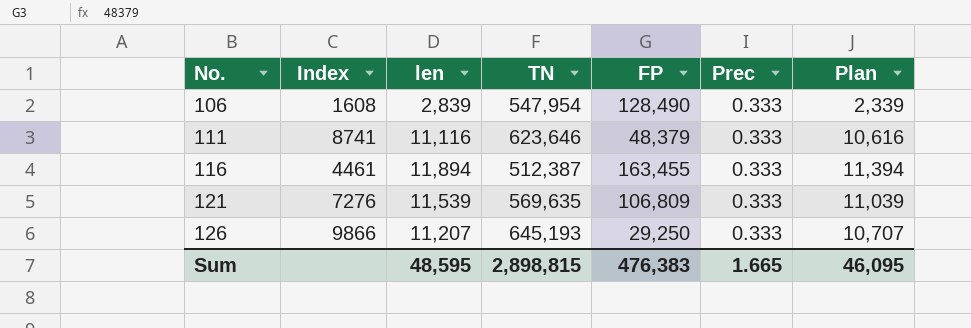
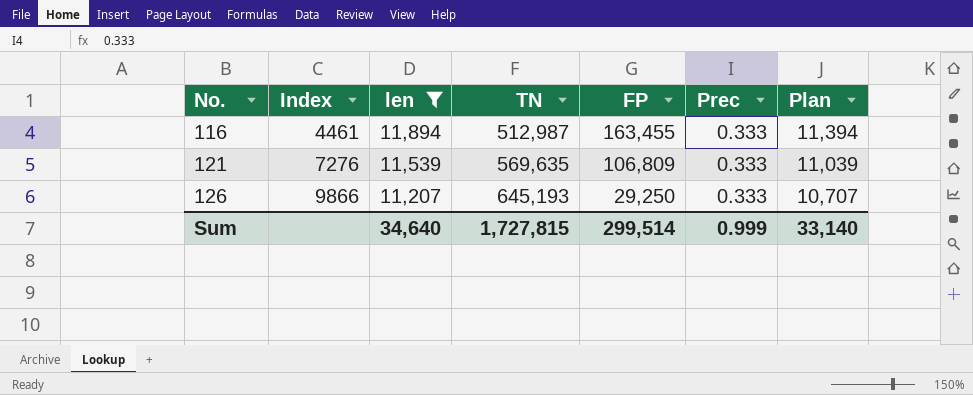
filter: none -> len >= 11,207
116 | TN: 512,387 -> 512,987
Sum | len: 48,595 -> 34,640
Sum | TN: 2,898,815 -> 1,727,815
Sum | FP: 476,383 -> 299,514
Sum | Prec: 1.665 -> 0.999
Sum | Plan: 46,095 -> 33,140

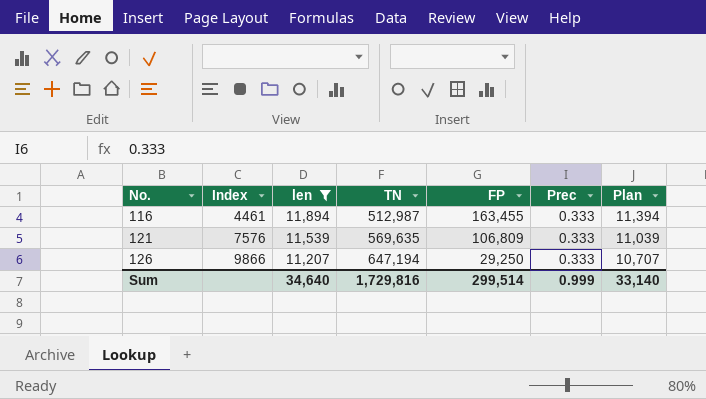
121 | Index: 7276 -> 7576
126 | TN: 645,193 -> 647,194
Sum | TN: 1,727,815 -> 1,729,816

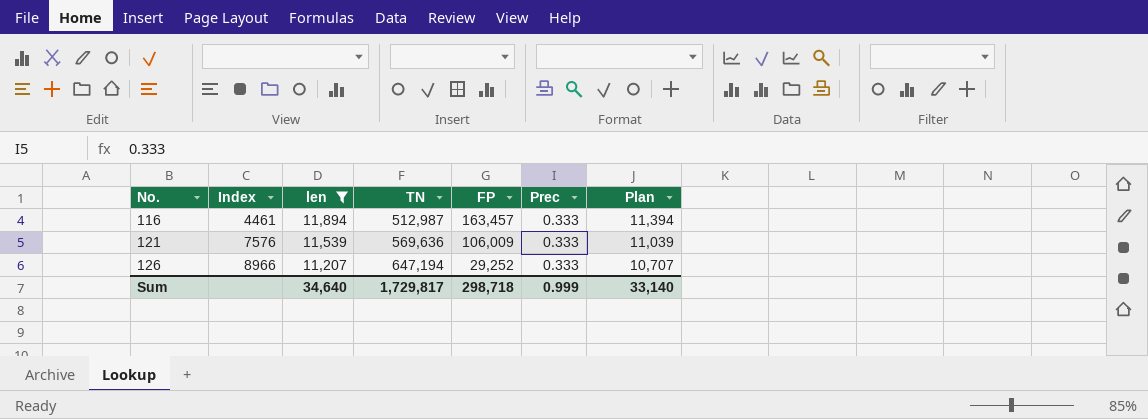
116 | FP: 163,455 -> 163,457
121 | TN: 569,635 -> 569,636
121 | FP: 106,809 -> 106,009
126 | Index: 9866 -> 8966
126 | FP: 29,250 -> 29,252
Sum | TN: 1,729,816 -> 1,729,817
Sum | FP: 299,514 -> 298,718

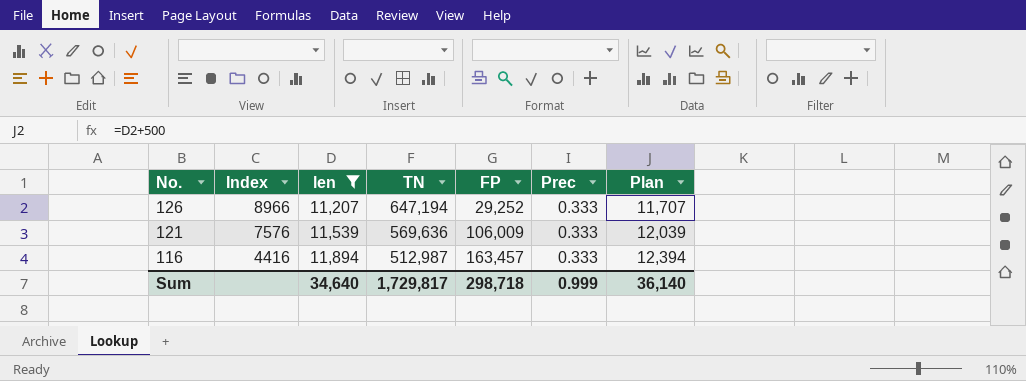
row order: No. ascending -> No. descending
column Plan | formula: [len] - 500 -> [len] + 500
116 | Index: 4461 -> 4416
Sum | Plan: 33,140 -> 36,140

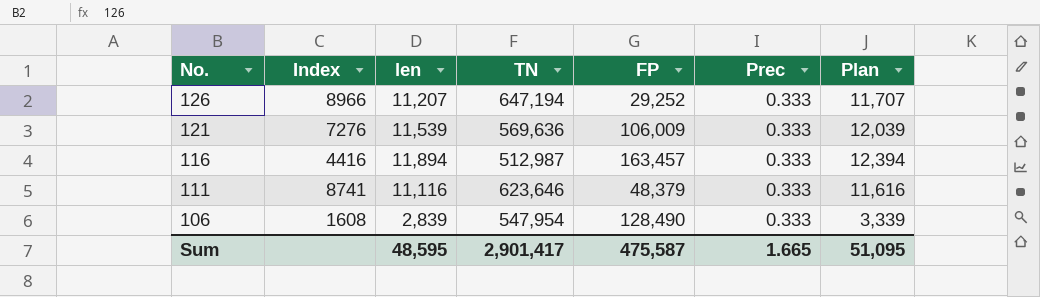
filter: len >= 11,207 -> none
121 | Index: 7576 -> 7276
Sum | len: 34,640 -> 48,595
Sum | TN: 1,729,817 -> 2,901,417
Sum | FP: 298,718 -> 475,587
Sum | Prec: 0.999 -> 1.665
Sum | Plan: 36,140 -> 51,095

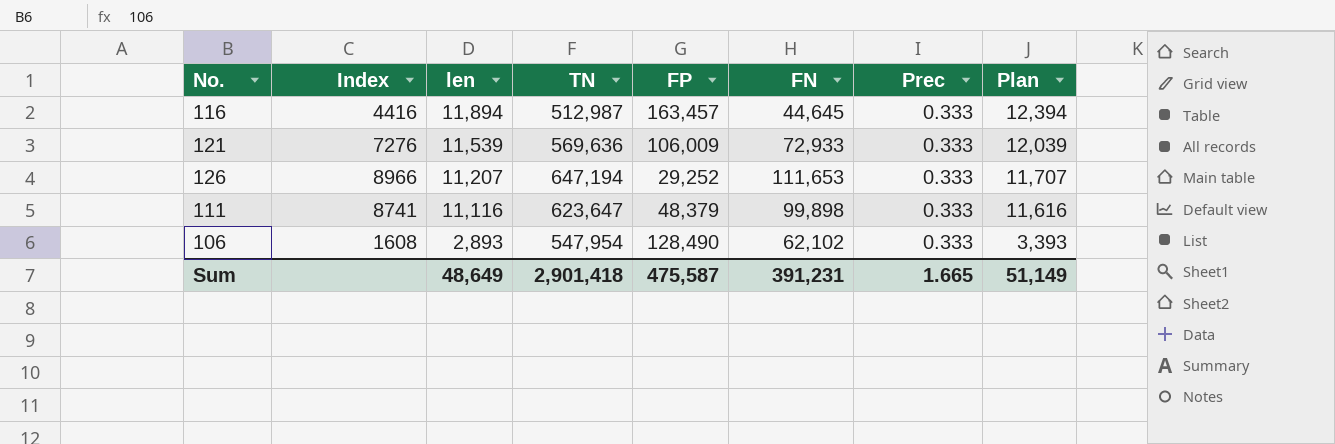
row order: No. descending -> len descending
column FN | position: none -> 6
111 | TN: 623,646 -> 623,647
106 | len: 2,839 -> 2,893
106 | Plan: 3,339 -> 3,393
Sum | len: 48,595 -> 48,649
Sum | TN: 2,901,417 -> 2,901,418
Sum | Plan: 51,095 -> 51,149

